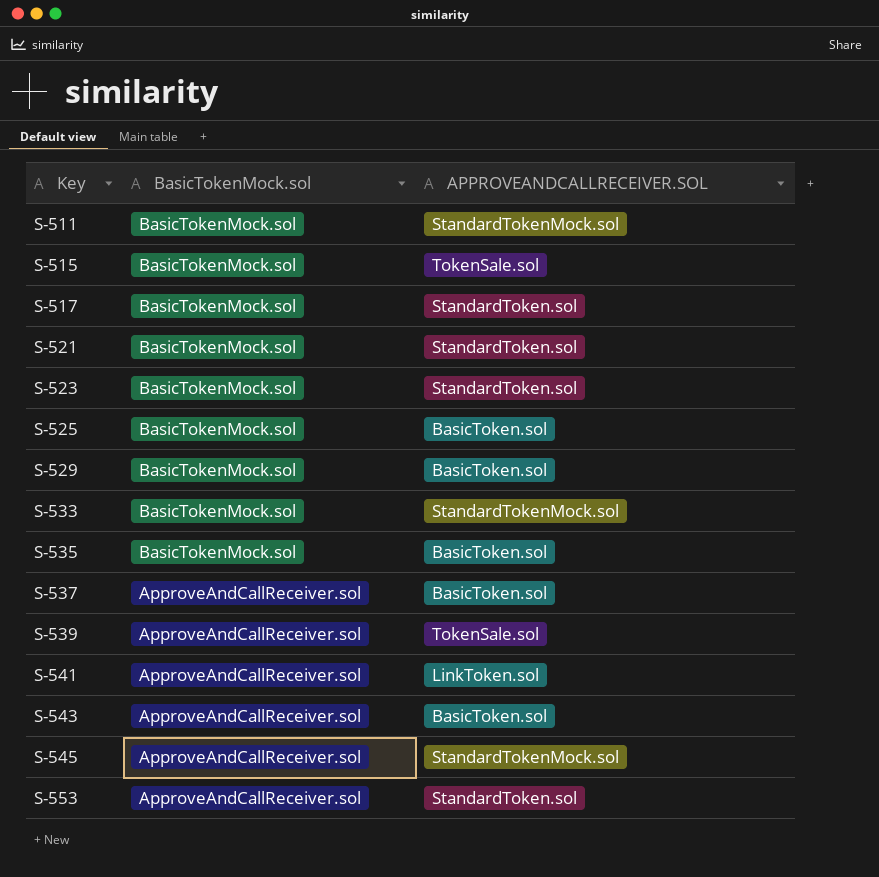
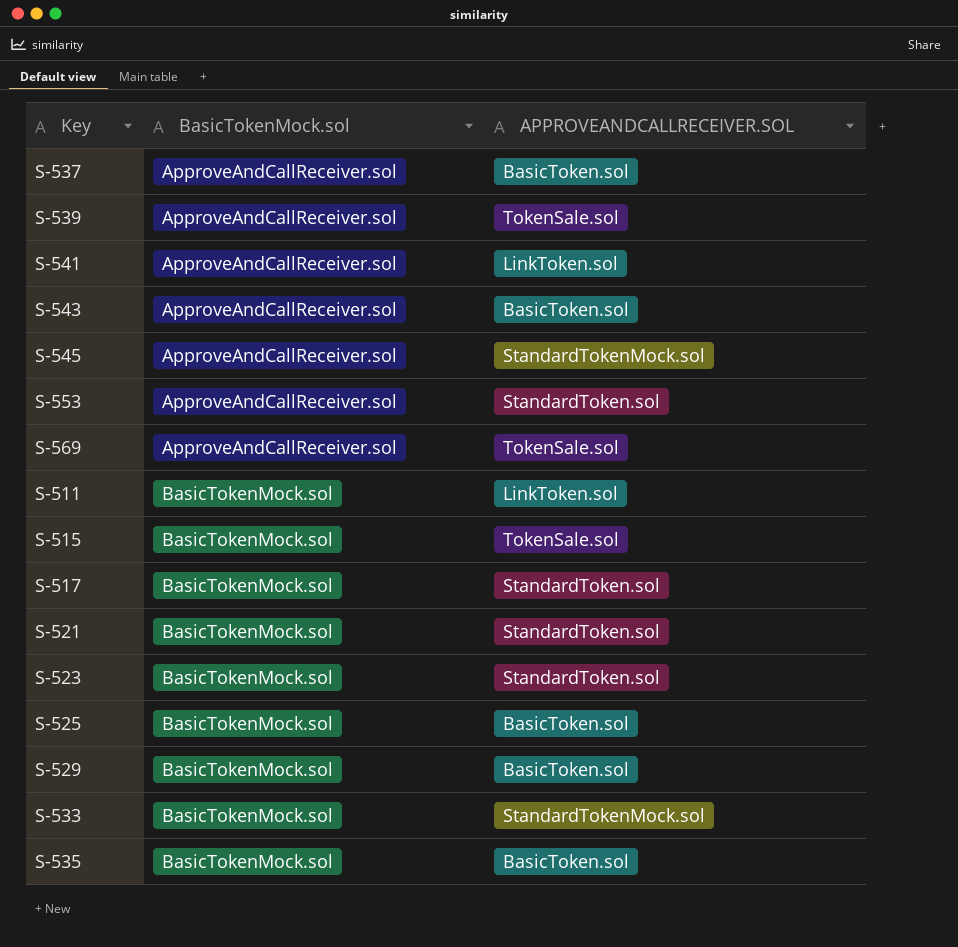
row order: Key ascending -> BasicTokenMock.sol ascending
row S-569: none -> ApproveAndCallReceiver.sol | TokenSale.sol
S-511 | APPROVEANDCALLRECEIVER.SOL: StandardTokenMock.sol -> LinkToken.sol

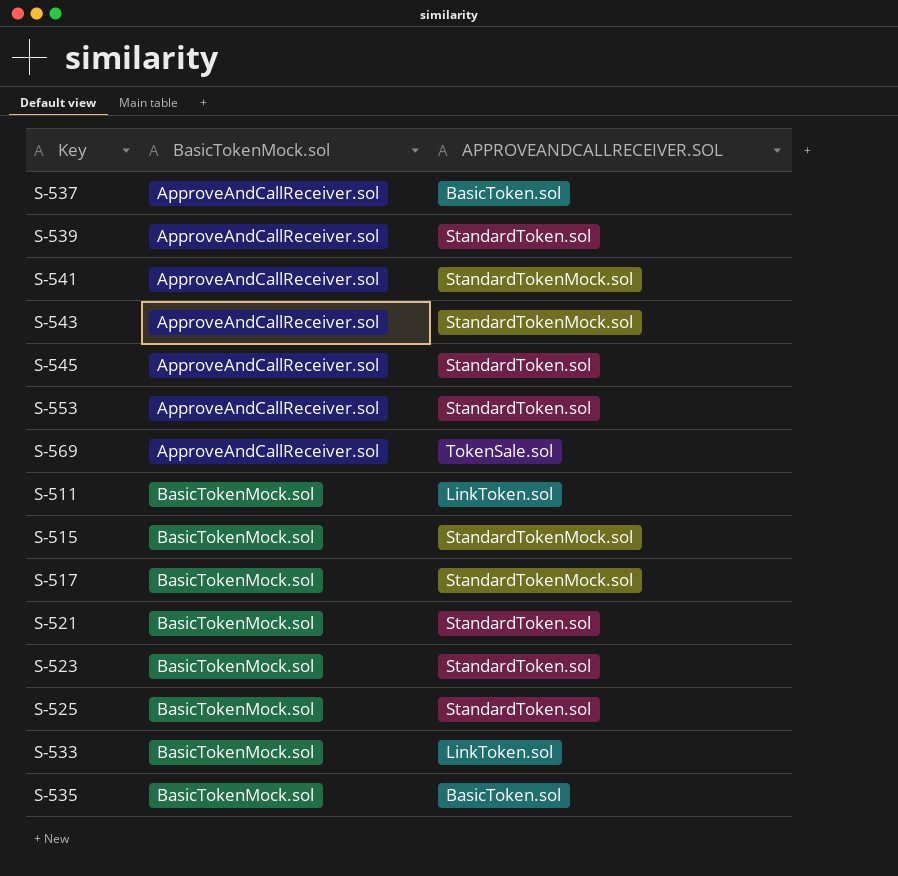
row S-529: BasicTokenMock.sol | BasicToken.sol -> none
S-539 | APPROVEANDCALLRECEIVER.SOL: TokenSale.sol -> StandardToken.sol
S-541 | APPROVEANDCALLRECEIVER.SOL: LinkToken.sol -> StandardTokenMock.sol
S-543 | APPROVEANDCALLRECEIVER.SOL: BasicToken.sol -> StandardTokenMock.sol
S-545 | APPROVEANDCALLRECEIVER.SOL: StandardTokenMock.sol -> StandardToken.sol
S-515 | APPROVEANDCALLRECEIVER.SOL: TokenSale.sol -> StandardTokenMock.sol
S-517 | APPROVEANDCALLRECEIVER.SOL: StandardToken.sol -> StandardTokenMock.sol
S-525 | APPROVEANDCALLRECEIVER.SOL: BasicToken.sol -> StandardToken.sol
S-533 | APPROVEANDCALLRECEIVER.SOL: StandardTokenMock.sol -> LinkToken.sol

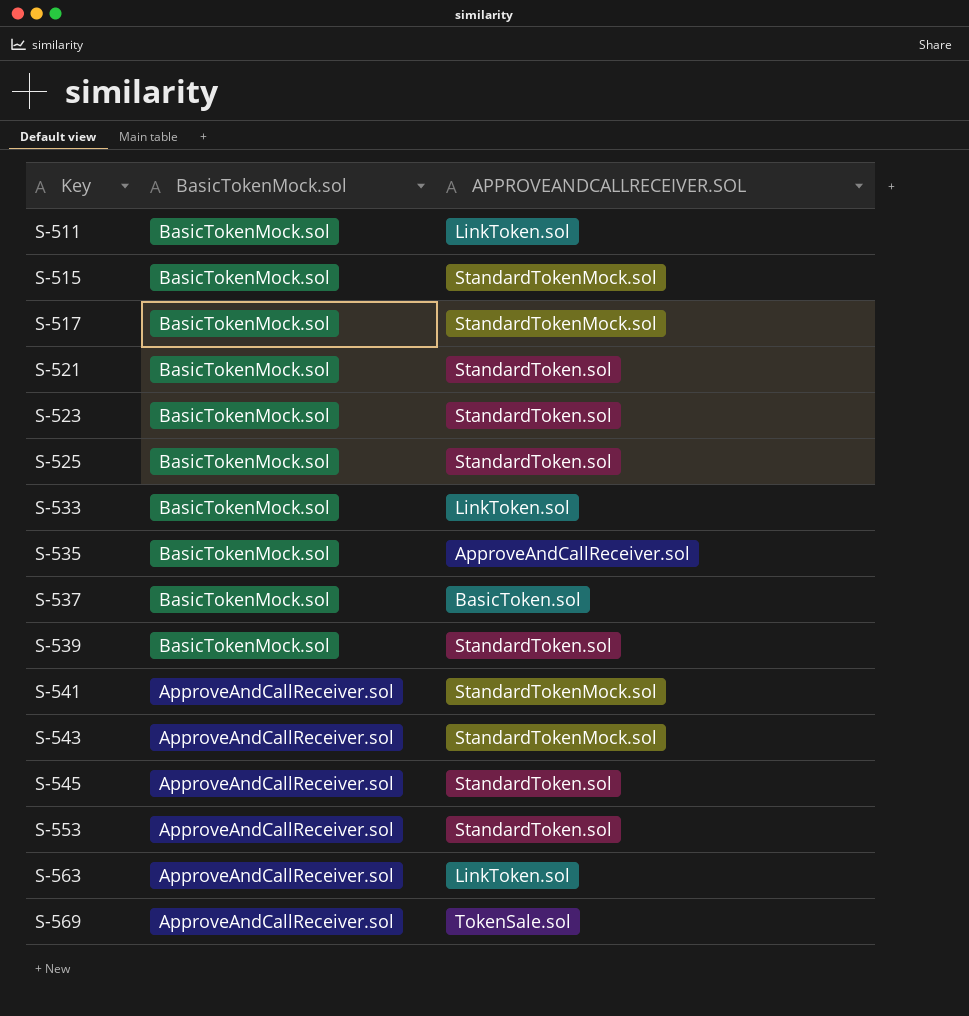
row order: BasicTokenMock.sol ascending -> Key ascending
S-535 | APPROVEANDCALLRECEIVER.SOL: BasicToken.sol -> ApproveAndCallReceiver.sol
S-537 | BasicTokenMock.sol: ApproveAndCallReceiver.sol -> BasicTokenMock.sol
S-539 | BasicTokenMock.sol: ApproveAndCallReceiver.sol -> BasicTokenMock.sol
row S-563: none -> ApproveAndCallReceiver.sol | LinkToken.sol

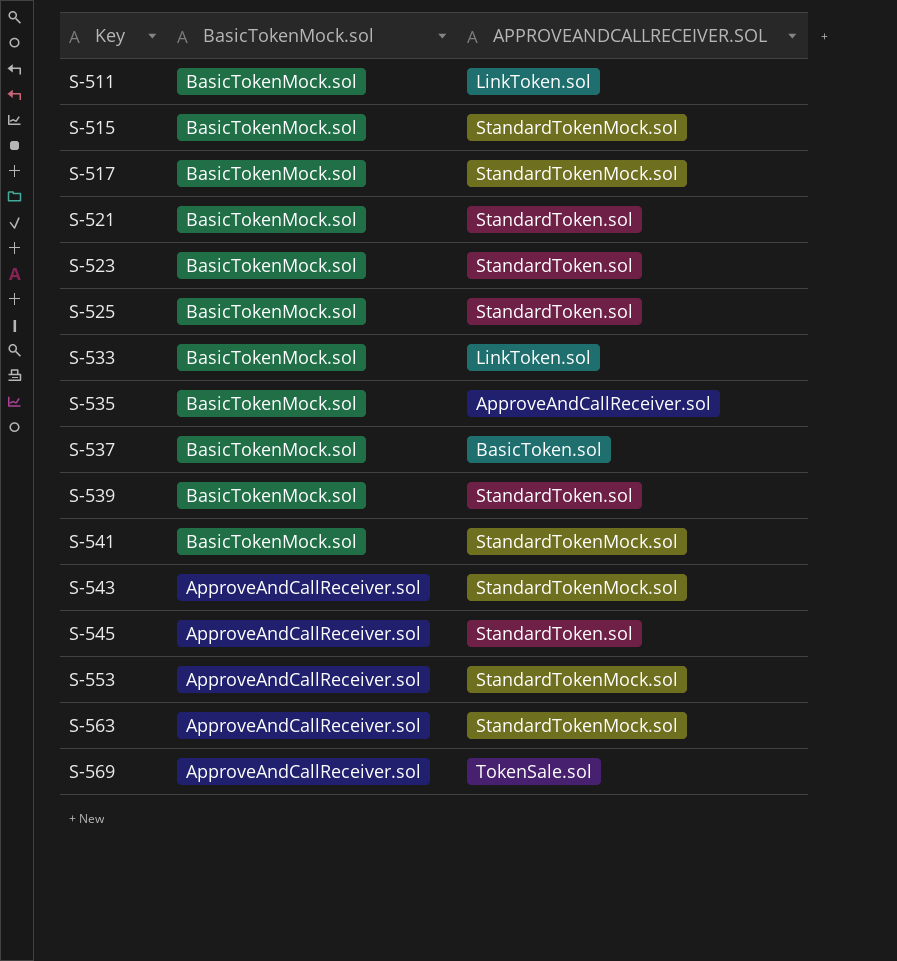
S-541 | BasicTokenMock.sol: ApproveAndCallReceiver.sol -> BasicTokenMock.sol
S-553 | APPROVEANDCALLRECEIVER.SOL: StandardToken.sol -> StandardTokenMock.sol
S-563 | APPROVEANDCALLRECEIVER.SOL: LinkToken.sol -> StandardTokenMock.sol

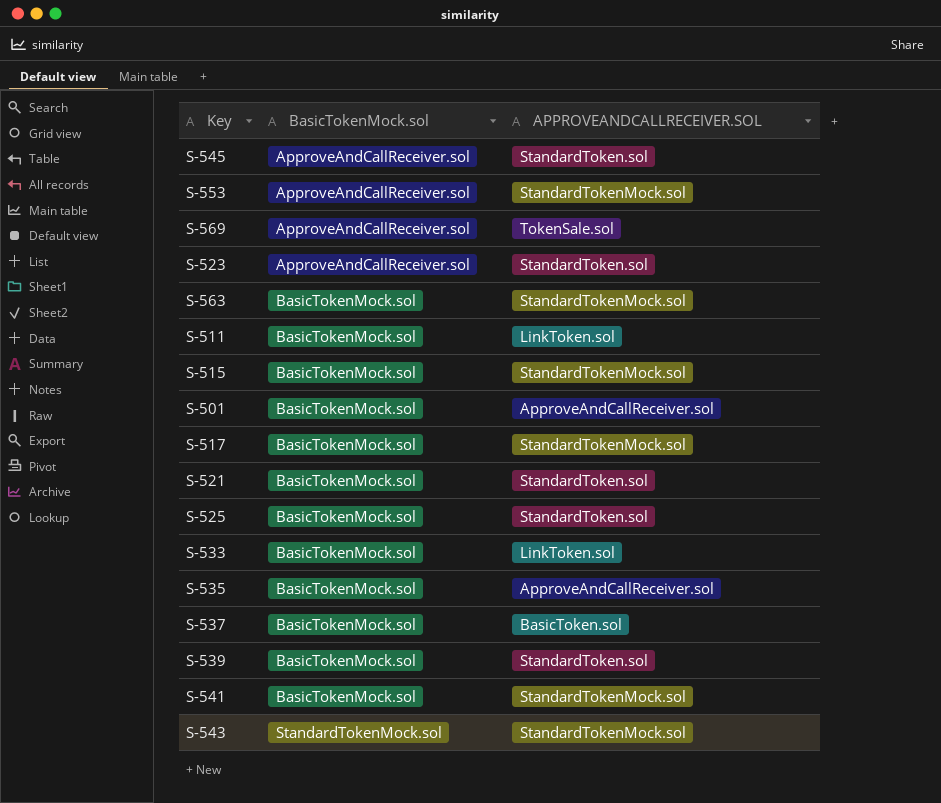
row order: Key ascending -> BasicTokenMock.sol ascending
S-523 | BasicTokenMock.sol: BasicTokenMock.sol -> ApproveAndCallReceiver.sol
S-563 | BasicTokenMock.sol: ApproveAndCallReceiver.sol -> BasicTokenMock.sol
row S-501: none -> BasicTokenMock.sol | ApproveAndCallReceiver.sol
S-543 | BasicTokenMock.sol: ApproveAndCallReceiver.sol -> StandardTokenMock.sol

